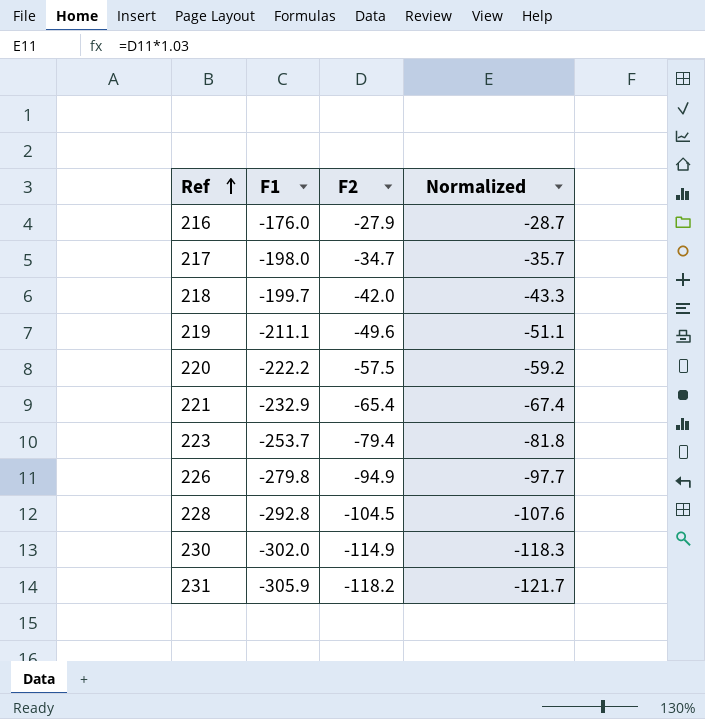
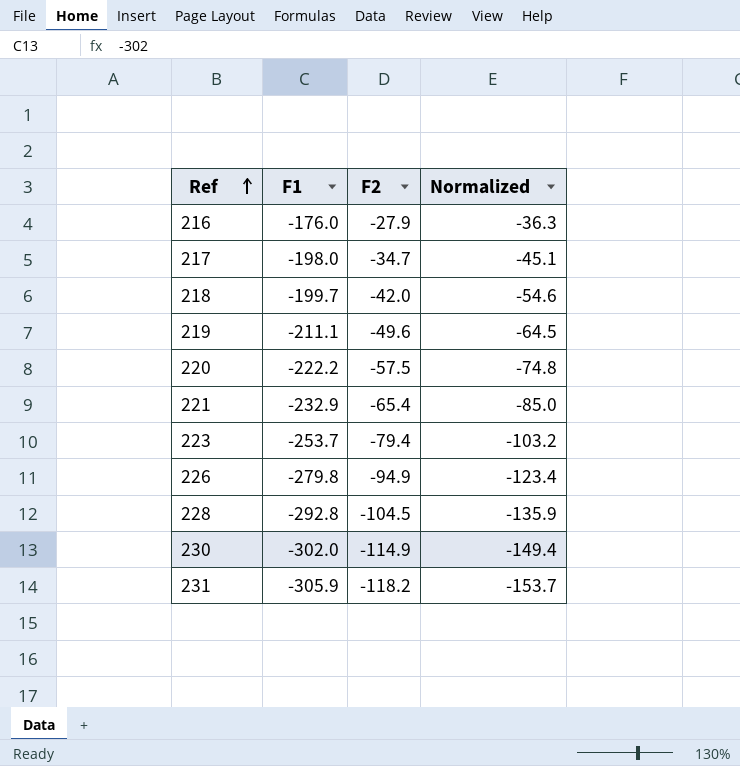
column Normalized | formula: [F2] * 1.03 -> [F2] * 1.3

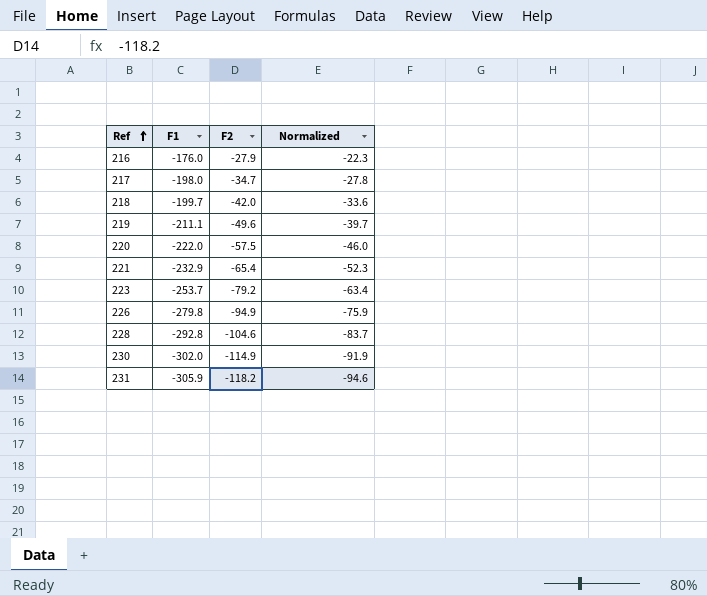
column Normalized | formula: [F2] * 1.3 -> [F2] * 0.8
220 | F1: -222.2 -> -222.0
223 | F2: -79.4 -> -79.2
228 | F2: -104.5 -> -104.6

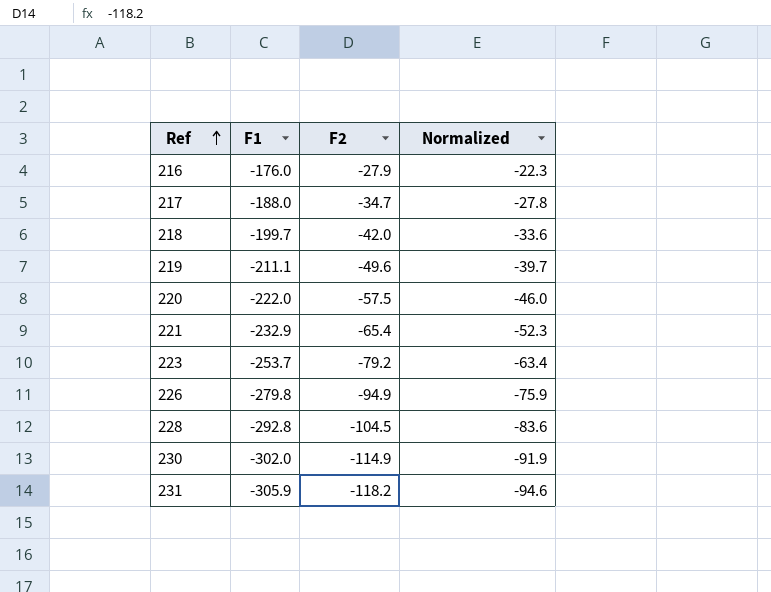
217 | F1: -198.0 -> -188.0
228 | F2: -104.6 -> -104.5
228 | Normalized: -83.7 -> -83.6

